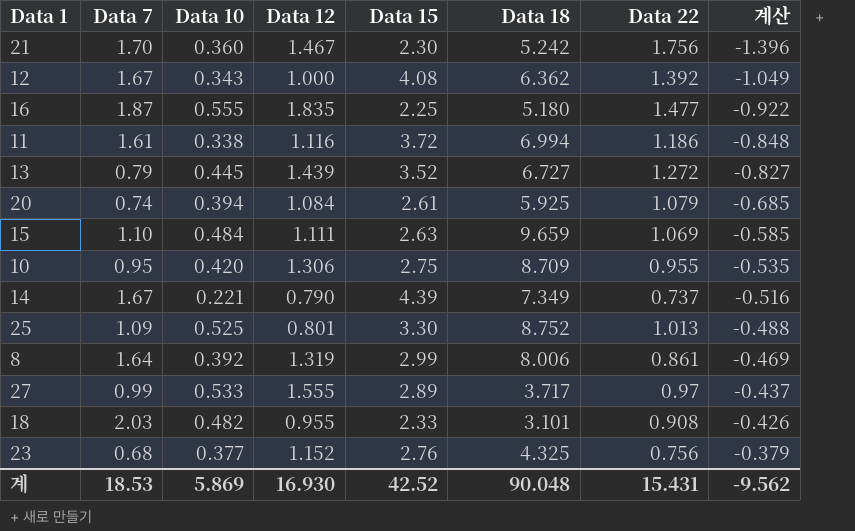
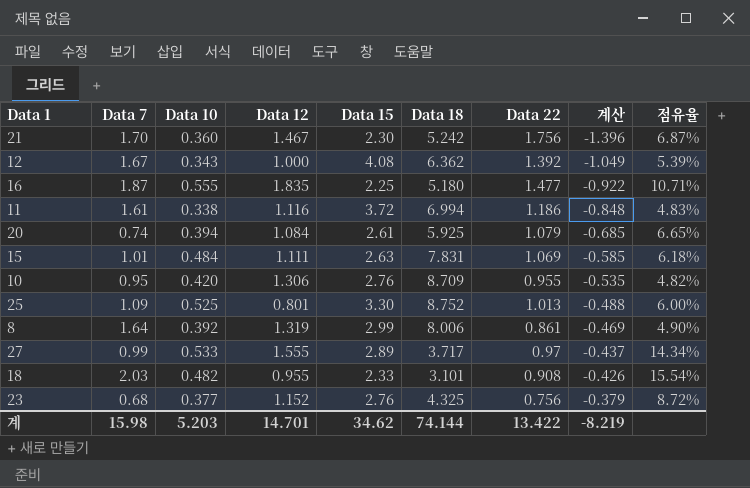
column 점유율 | formula: none -> [Data 10] / [Data 18]
row 13: 0.79 | 0.445 | 1.439 | 3.52 | 6.727 | 1.272 | -0.827 -> none
row 14: 1.67 | 0.221 | 0.790 | 4.39 | 7.349 | 0.737 | -0.516 -> none
15 | Data 7: 1.10 -> 1.01
15 | Data 18: 9.659 -> 7.831
10 | Data 15: 2.75 -> 2.76
계 | Data 7: 18.53 -> 15.98
계 | Data 10: 5.869 -> 5.203
계 | Data 12: 16.930 -> 14.701
계 | Data 15: 42.52 -> 34.62
계 | Data 18: 90.048 -> 74.144
계 | Data 22: 15.431 -> 13.422
계 | 계산: -9.562 -> -8.219

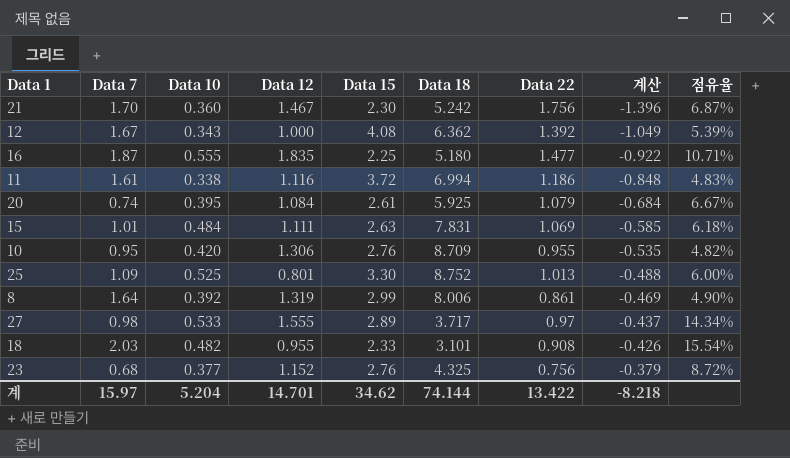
20 | Data 10: 0.394 -> 0.395
20 | 계산: -0.685 -> -0.684
20 | 점유율: 6.65% -> 6.67%
27 | Data 7: 0.99 -> 0.98
계 | Data 7: 15.98 -> 15.97
계 | Data 10: 5.203 -> 5.204
계 | 계산: -8.219 -> -8.218

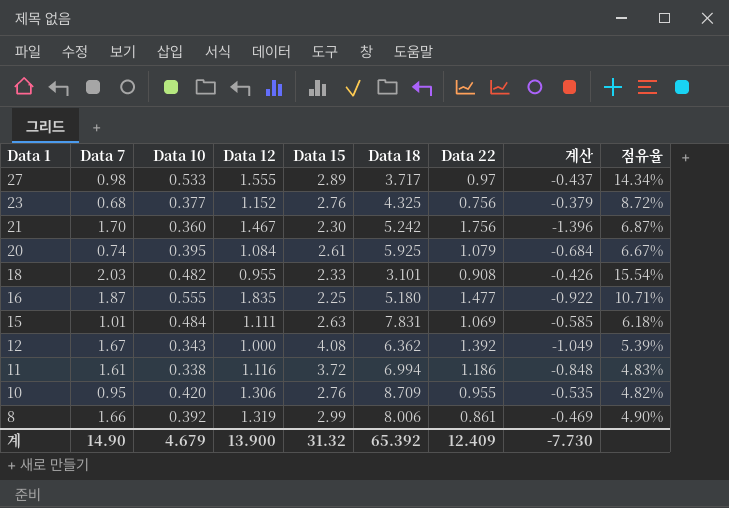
row order: 계산 ascending -> Data 1 descending
row 25: 1.09 | 0.525 | 0.801 | 3.30 | 8.752 | 1.013 | -0.488 | 6.00% -> none
8 | Data 7: 1.64 -> 1.66
계 | Data 7: 15.97 -> 14.90
계 | Data 10: 5.204 -> 4.679
계 | Data 12: 14.701 -> 13.900
계 | Data 15: 34.62 -> 31.32
계 | Data 18: 74.144 -> 65.392
계 | Data 22: 13.422 -> 12.409
계 | 계산: -8.218 -> -7.730

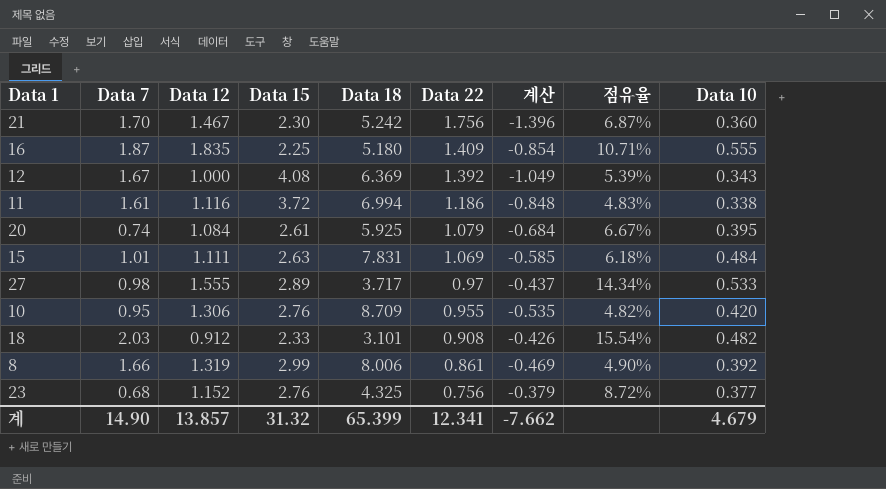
row order: Data 1 descending -> Data 22 descending
column Data 10 | position: 3 -> 9
16 | Data 22: 1.477 -> 1.409
16 | 계산: -0.922 -> -0.854
12 | Data 18: 6.362 -> 6.369
18 | Data 12: 0.955 -> 0.912
계 | Data 12: 13.900 -> 13.857
계 | Data 18: 65.392 -> 65.399
계 | Data 22: 12.409 -> 12.341
계 | 계산: -7.730 -> -7.662

